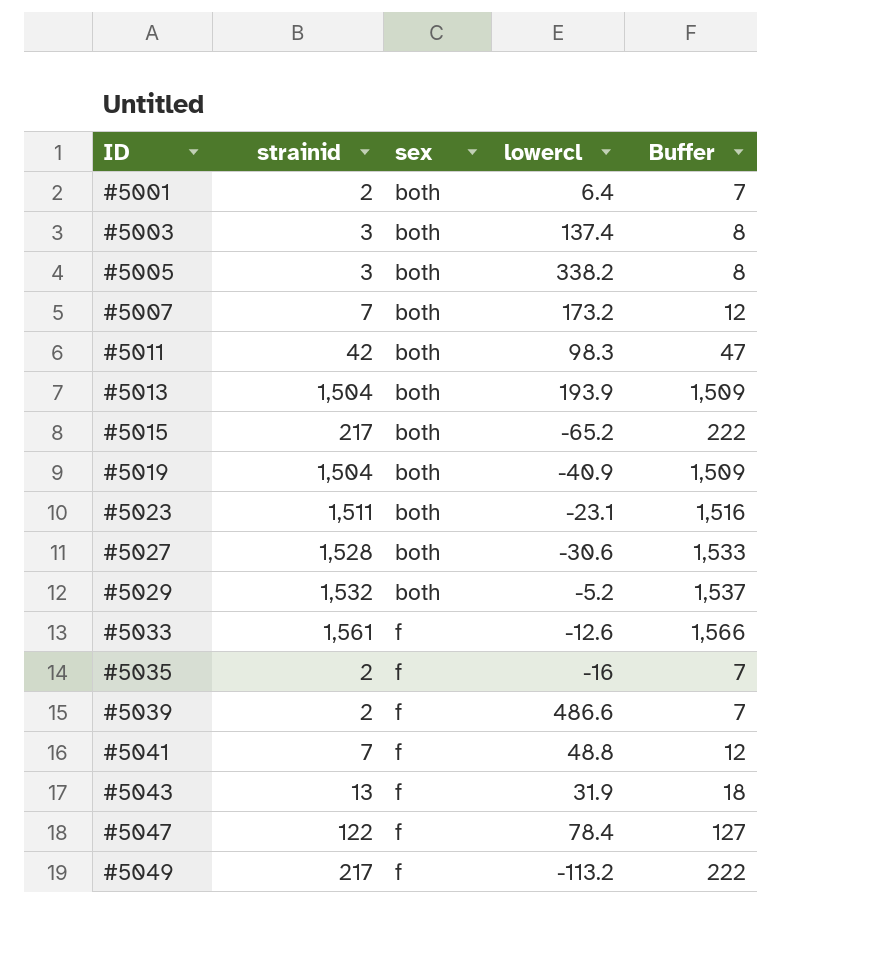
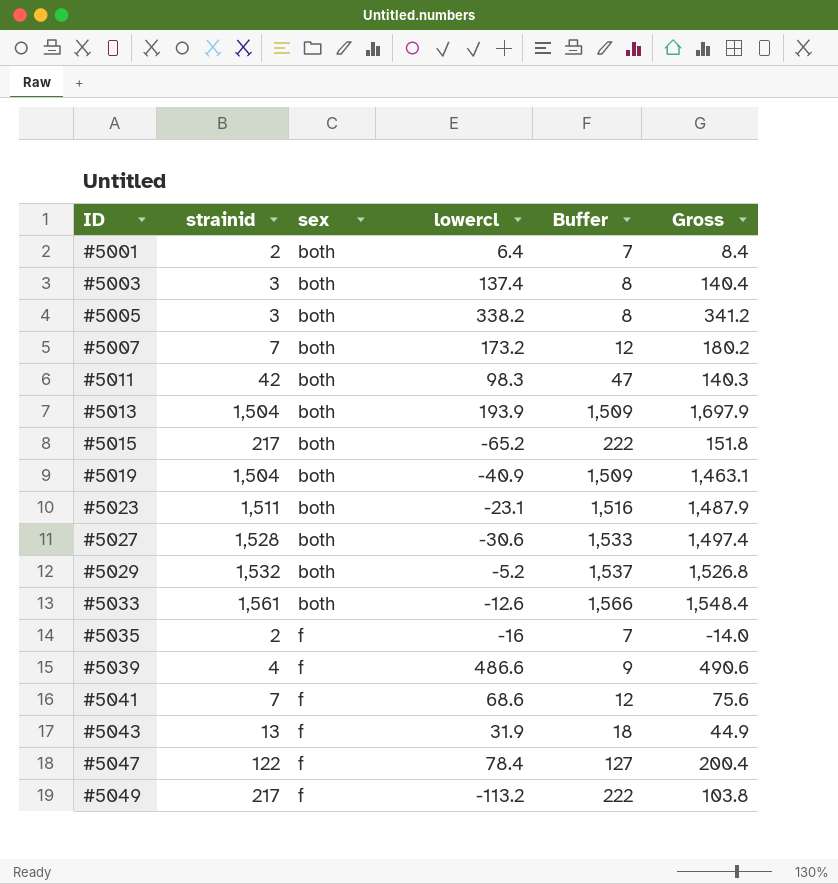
column Gross | formula: none -> [strainid] + [lowercl]
#5033 | sex: f -> both
#5039 | strainid: 2 -> 4
#5039 | Buffer: 7 -> 9
#5041 | lowercl: 48.8 -> 68.6

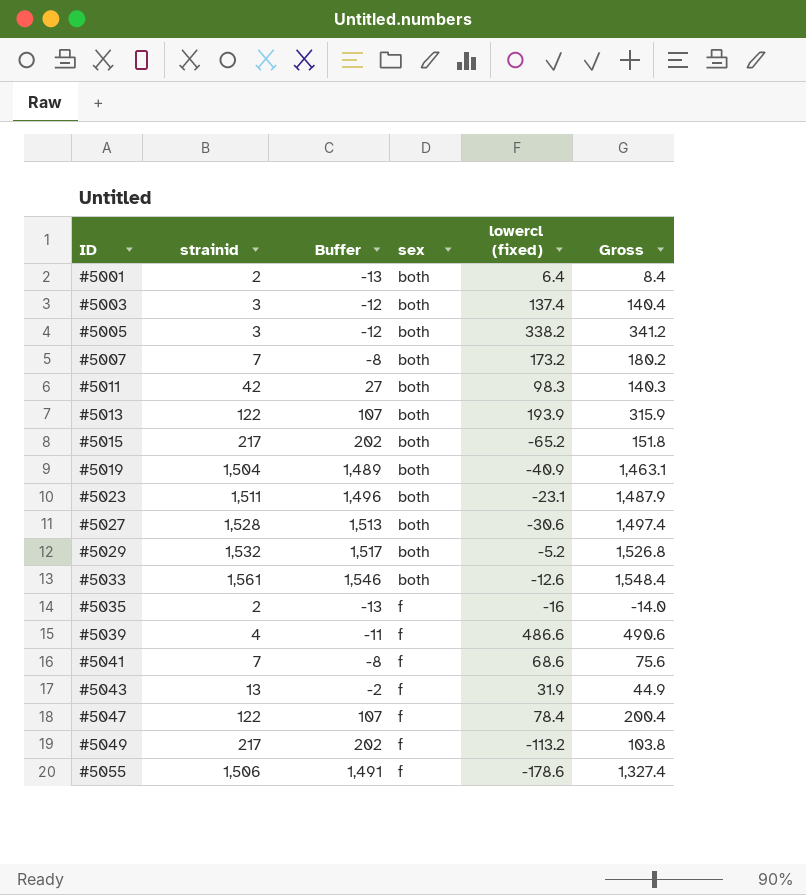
column Buffer | formula: [strainid] + 5 -> [strainid] - 15
column Buffer | position: 5 -> 3
column name: lowercl -> lowercl (fixed)
#5013 | strainid: 1,504 -> 122
#5013 | Gross: 1,697.9 -> 315.9
row #5055: none -> 1,506 | 1,491 | f | -178.6 | 1,327.4

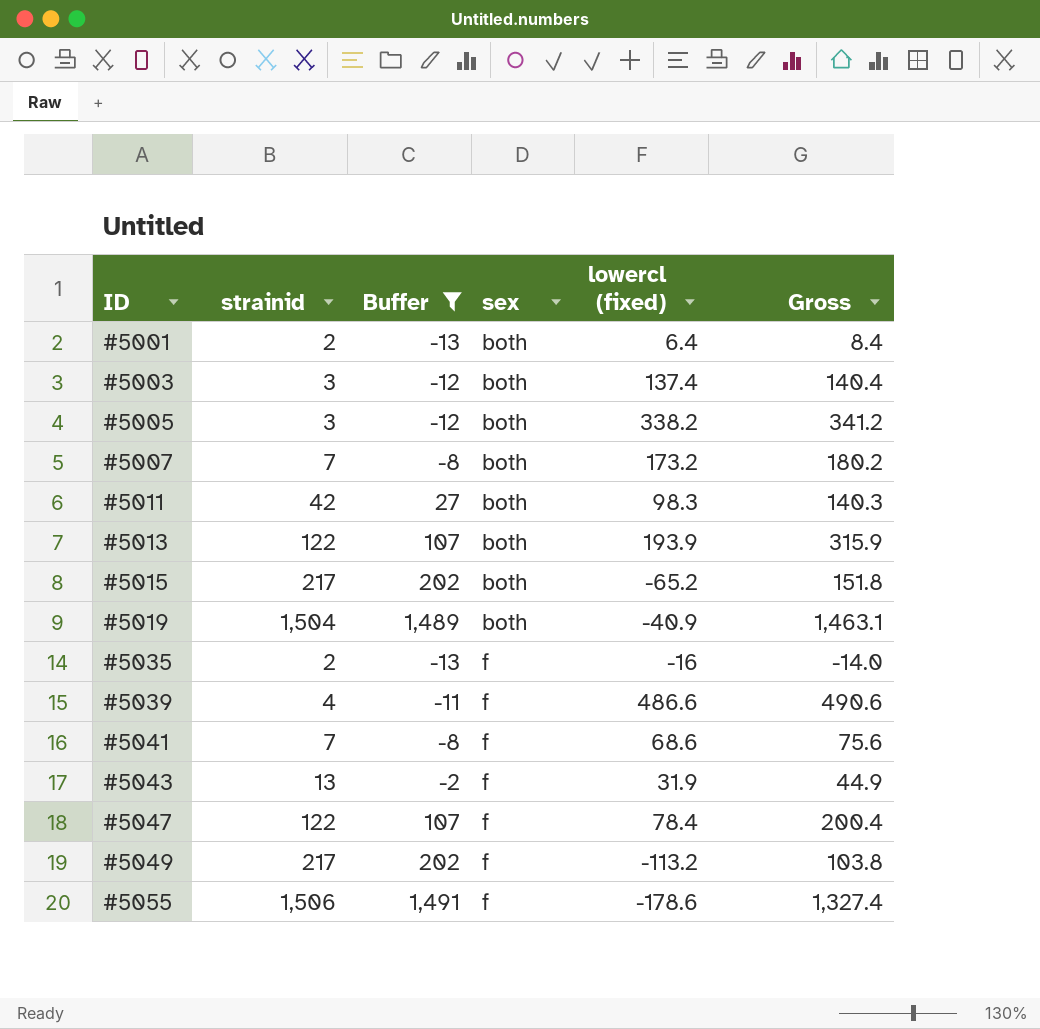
filter: none -> Buffer <= 1,491

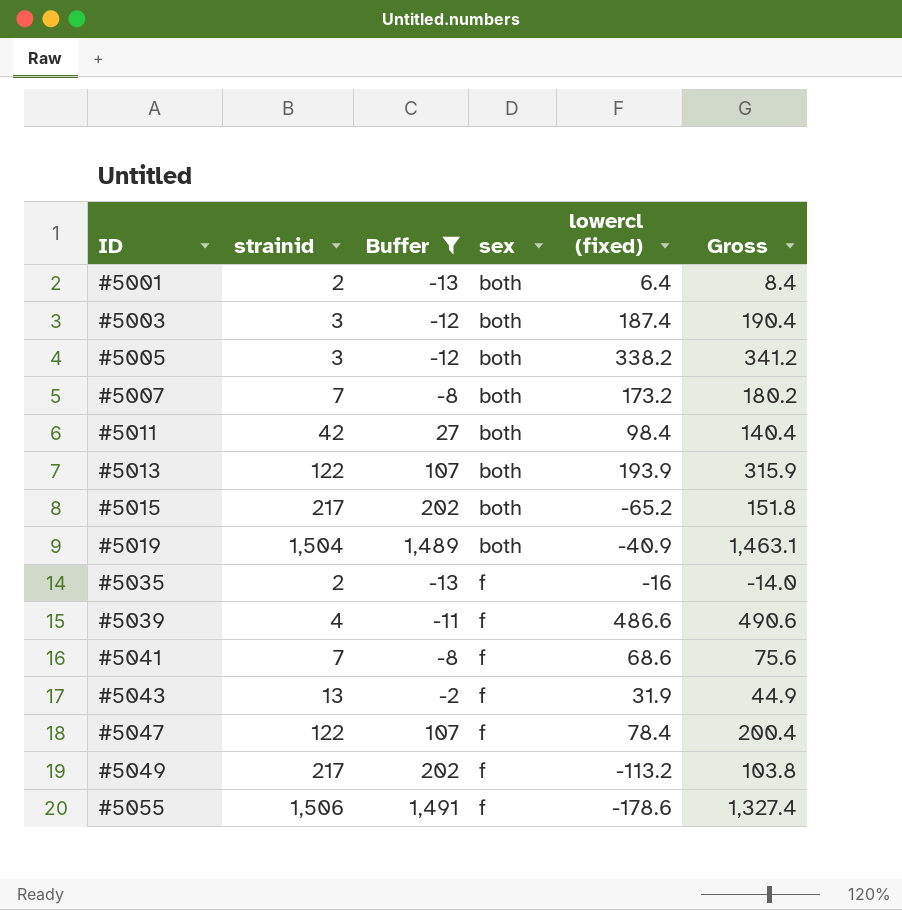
#5003 | lowercl (fixed): 137.4 -> 187.4
#5003 | Gross: 140.4 -> 190.4
#5011 | lowercl (fixed): 98.3 -> 98.4
#5011 | Gross: 140.3 -> 140.4

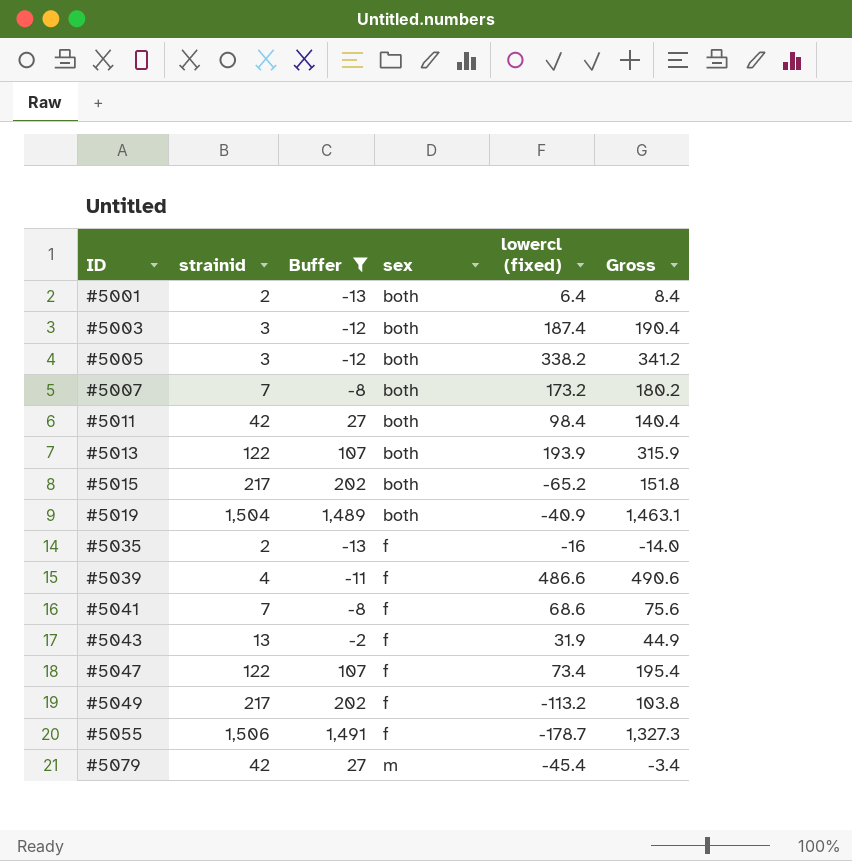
#5047 | lowercl (fixed): 78.4 -> 73.4
#5047 | Gross: 200.4 -> 195.4
#5055 | lowercl (fixed): -178.6 -> -178.7
#5055 | Gross: 1,327.4 -> 1,327.3
row #5079: none -> 42 | 27 | m | -45.4 | -3.4

